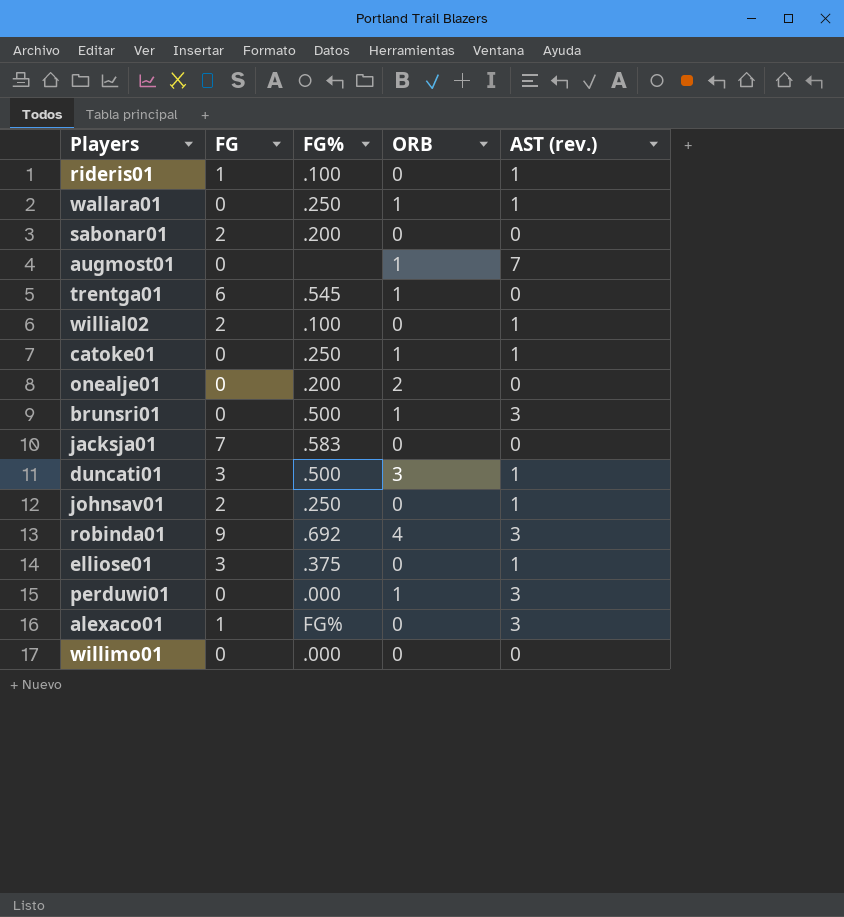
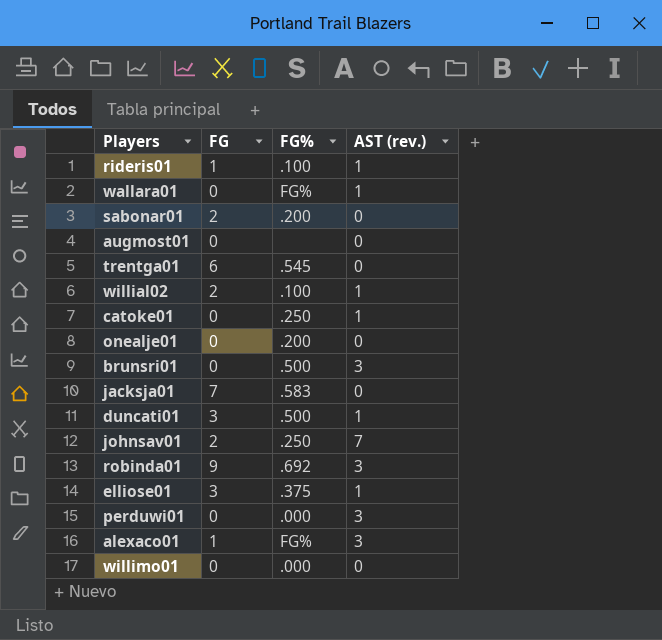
column ORB | position: 4 -> none
wallara01 | FG%: .250 -> FG%
augmost01 | AST (rev.): 7 -> 0
johnsav01 | AST (rev.): 1 -> 7

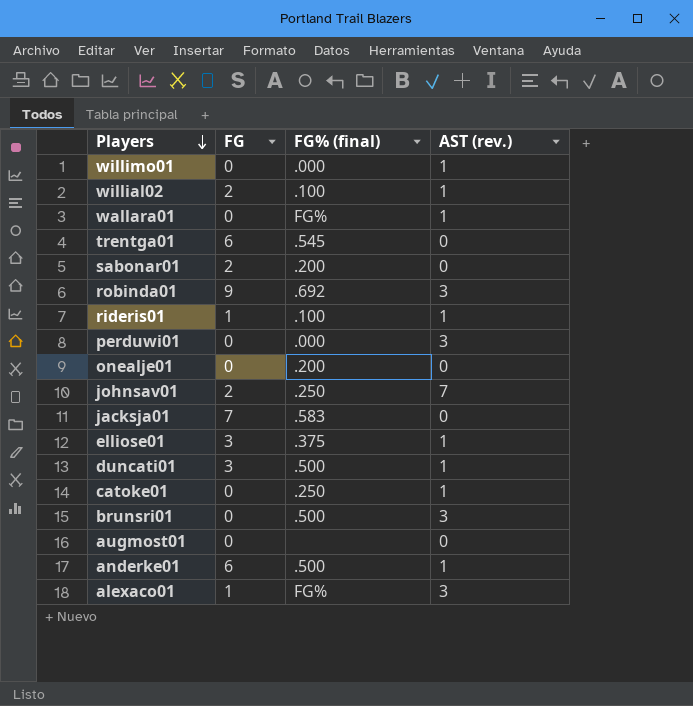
row order: none -> Players descending
column name: FG% -> FG% (final)
willimo01 | AST (rev.): 0 -> 1
row anderke01: none -> 6 | .500 | 1

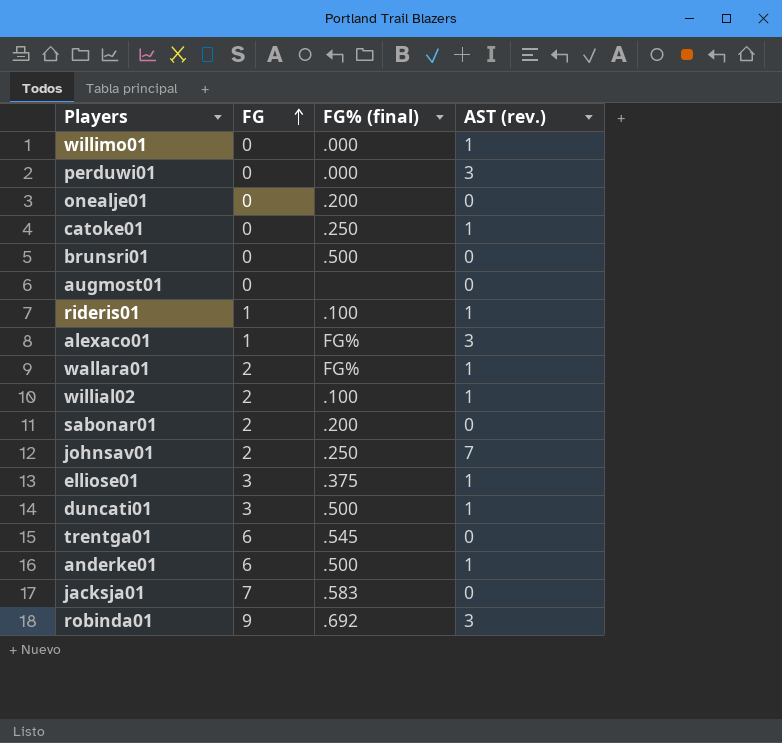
row order: Players descending -> FG ascending
brunsri01 | AST (rev.): 3 -> 0
wallara01 | FG: 0 -> 2

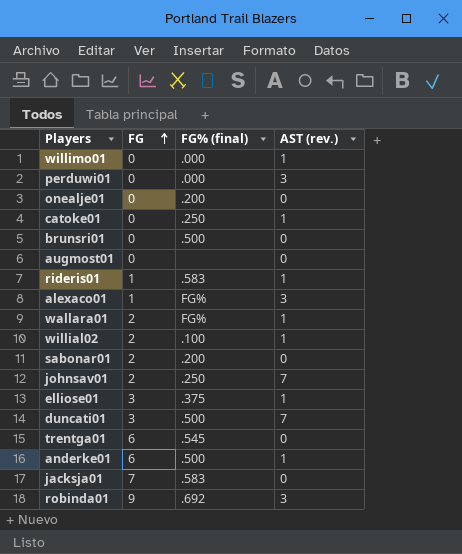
rideris01 | FG% (final): .100 -> .583
duncati01 | AST (rev.): 1 -> 7

